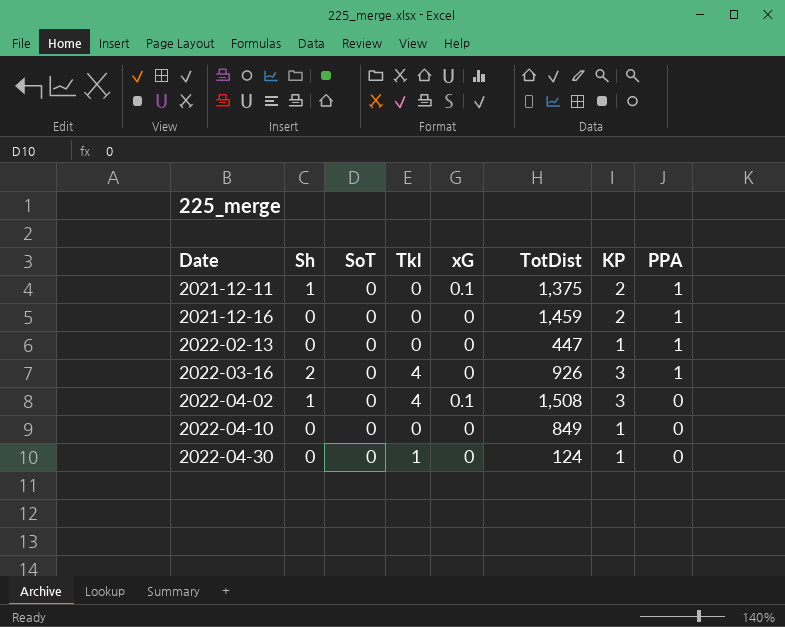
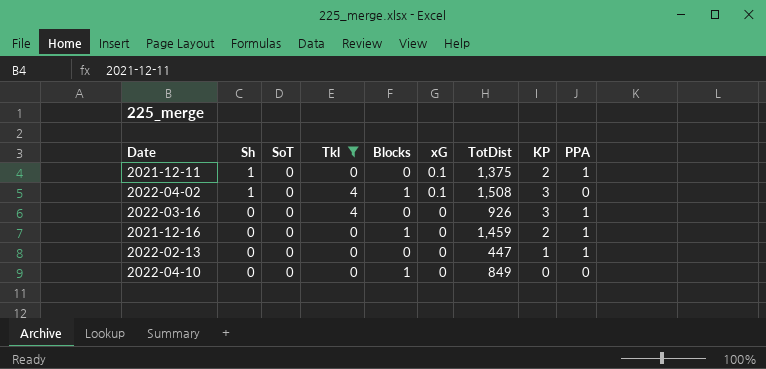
filter: none -> Tkl != 1
row order: Date ascending -> Sh descending
column Blocks | position: none -> 5
2022-03-16 | Sh: 2 -> 0
2022-04-10 | KP: 1 -> 0

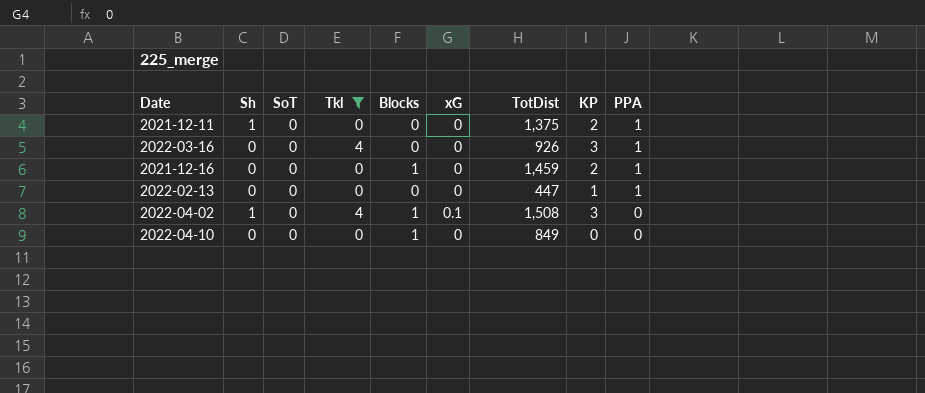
row order: Sh descending -> PPA descending
2021-12-11 | xG: 0.1 -> 0

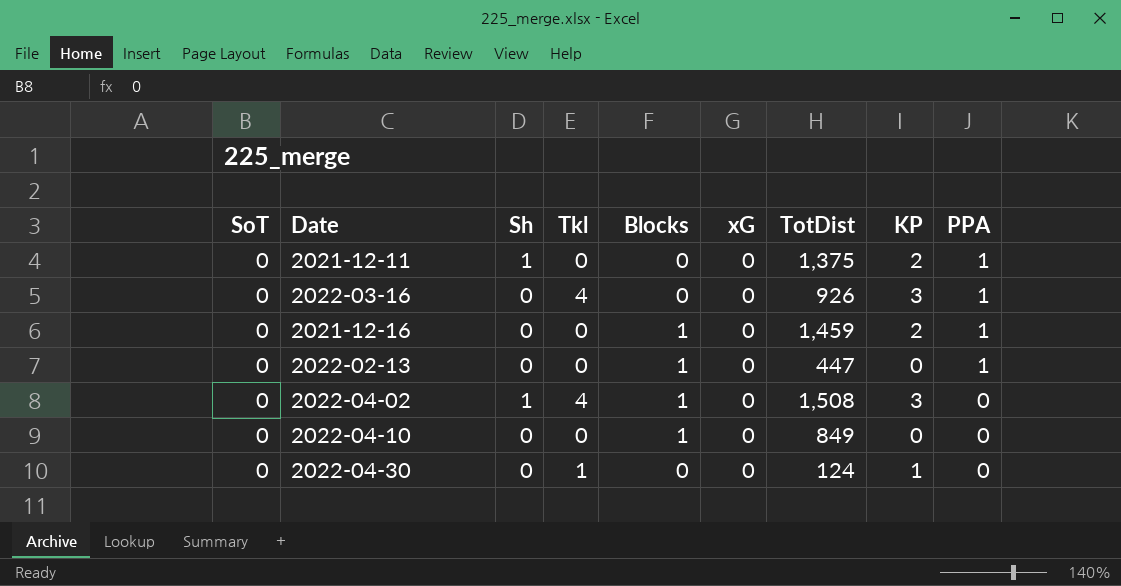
filter: Tkl != 1 -> none
column SoT | position: 3 -> 1
2022-02-13 | Blocks: 0 -> 1
2022-02-13 | KP: 1 -> 0
2022-04-02 | xG: 0.1 -> 0

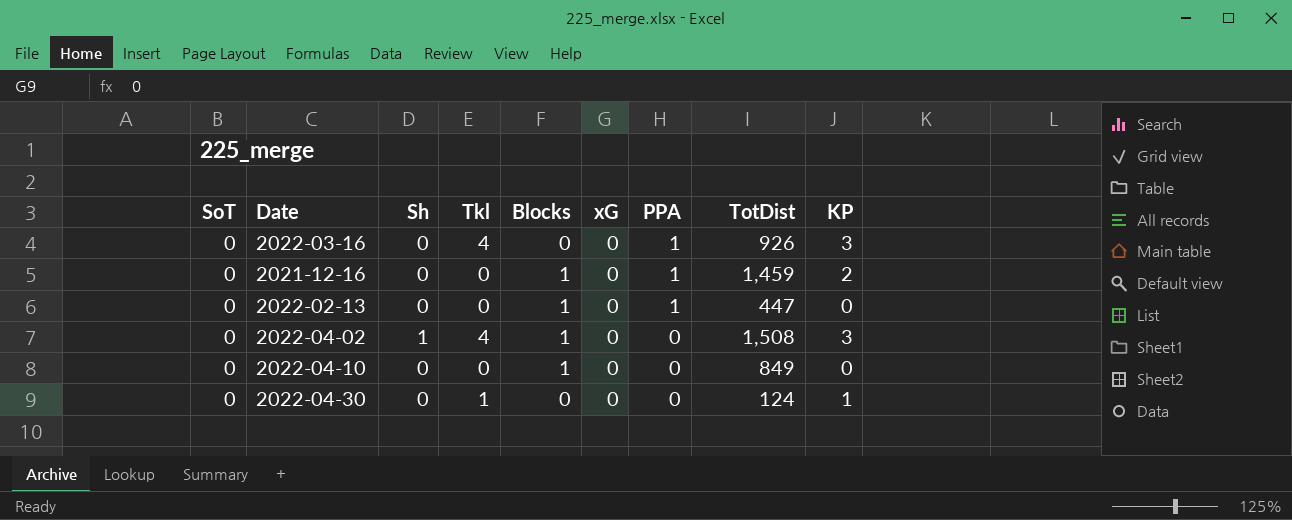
column PPA | position: 9 -> 7
row 2021-12-11: 0 | 1 | 0 | 0 | 0 | 1,375 | 2 | 1 -> none

